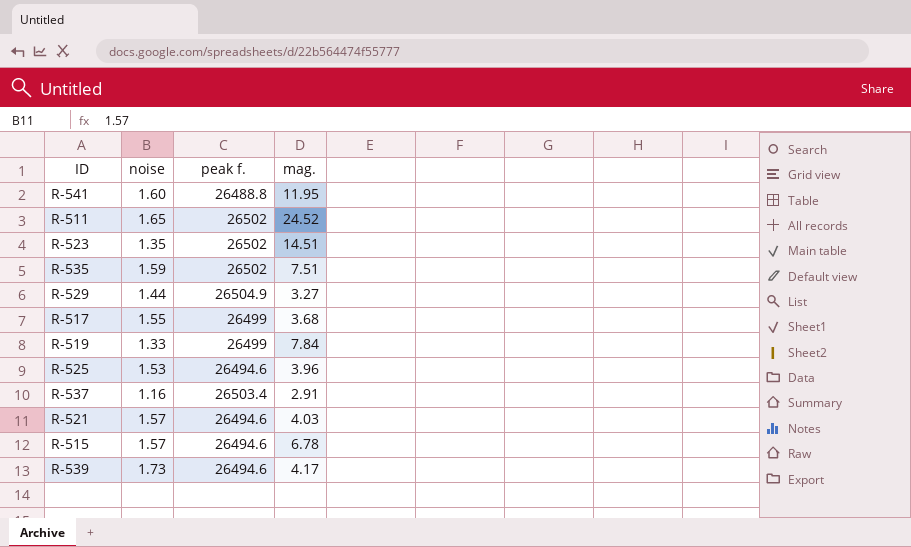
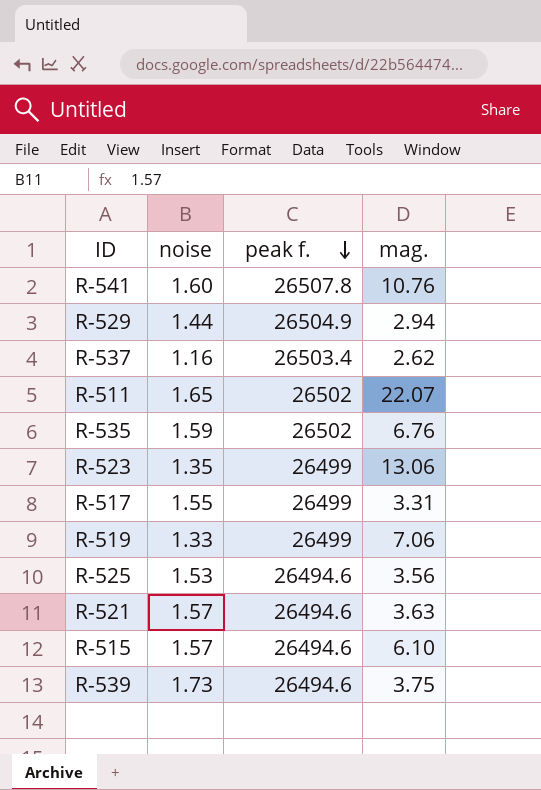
row order: none -> peak f. descending
R-541 | peak f.: 26488.8 -> 26507.8
R-541 | mag.: 11.95 -> 10.76
R-529 | mag.: 3.27 -> 2.94
R-537 | mag.: 2.91 -> 2.62
R-511 | mag.: 24.52 -> 22.07
R-535 | mag.: 7.51 -> 6.76
R-523 | peak f.: 26502 -> 26499
R-523 | mag.: 14.51 -> 13.06
R-517 | mag.: 3.68 -> 3.31
R-519 | mag.: 7.84 -> 7.06
R-525 | mag.: 3.96 -> 3.56
R-521 | mag.: 4.03 -> 3.63
R-515 | mag.: 6.78 -> 6.10
R-539 | mag.: 4.17 -> 3.75

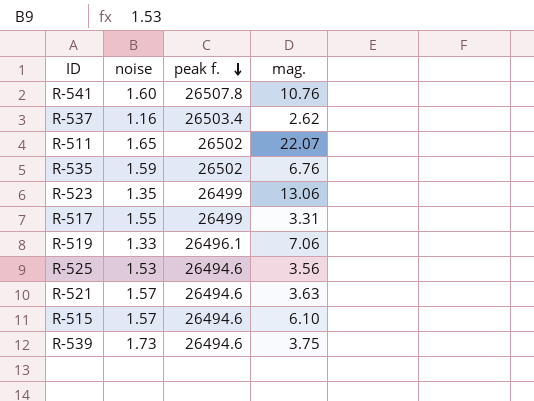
row R-529: 1.44 | 26504.9 | 2.94 -> none
R-519 | peak f.: 26499 -> 26496.1

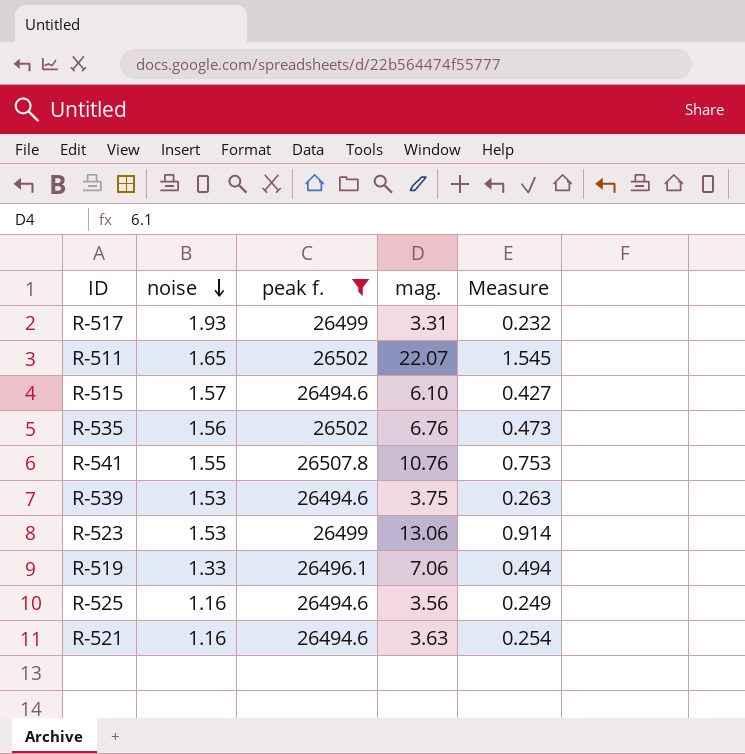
filter: none -> peak f. != 26503.4
row order: peak f. descending -> noise descending
column Measure | formula: none -> [mag.] * 0.07
R-517 | noise: 1.55 -> 1.93
R-535 | noise: 1.59 -> 1.56
R-541 | noise: 1.60 -> 1.55
R-539 | noise: 1.73 -> 1.53
R-523 | noise: 1.35 -> 1.53
R-525 | noise: 1.53 -> 1.16
R-521 | noise: 1.57 -> 1.16

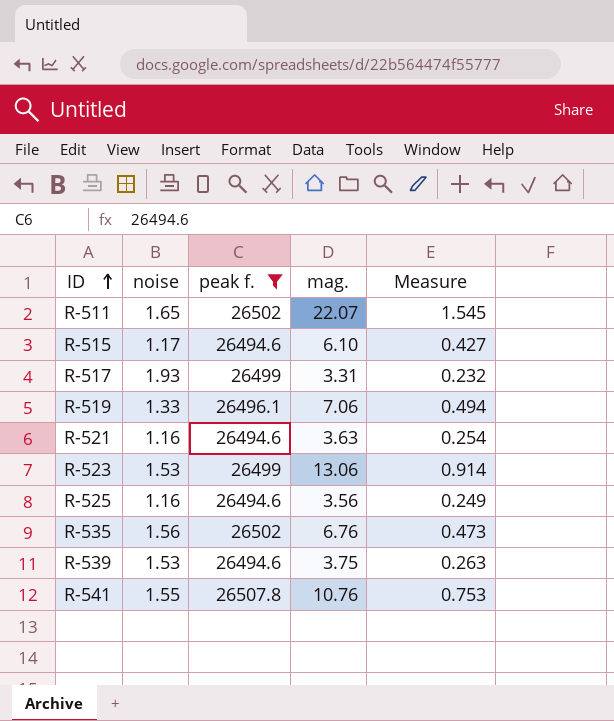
row order: noise descending -> ID ascending
R-515 | noise: 1.57 -> 1.17

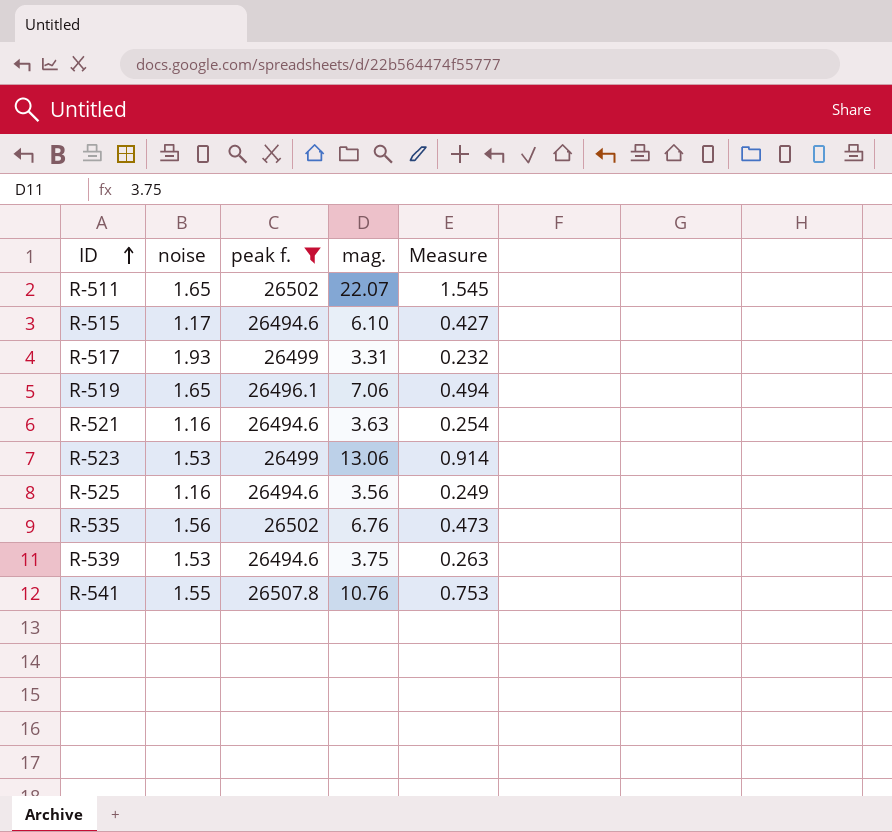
R-519 | noise: 1.33 -> 1.65

